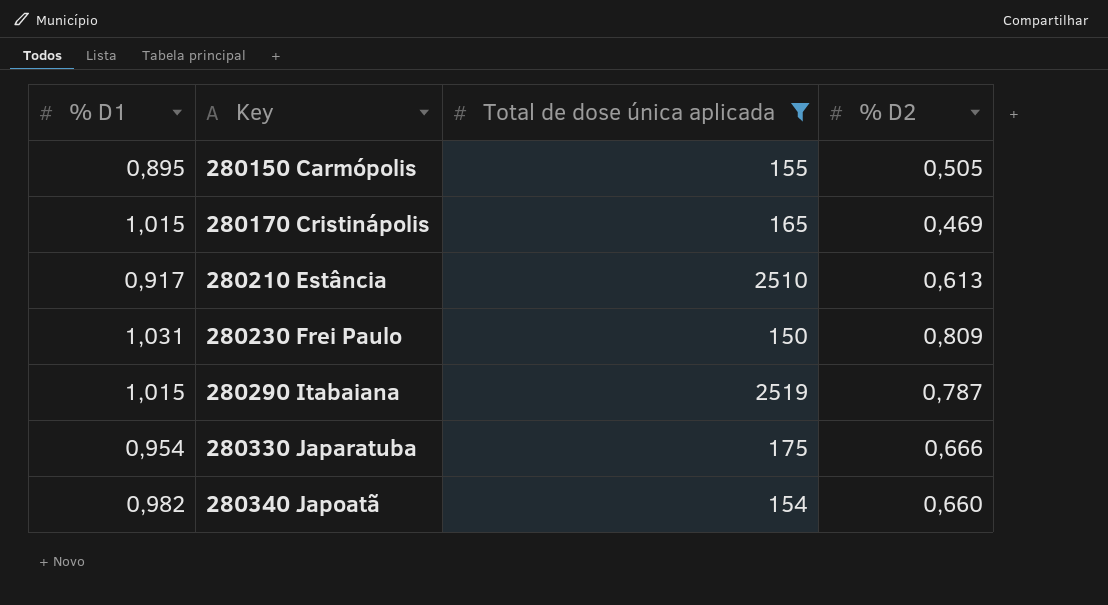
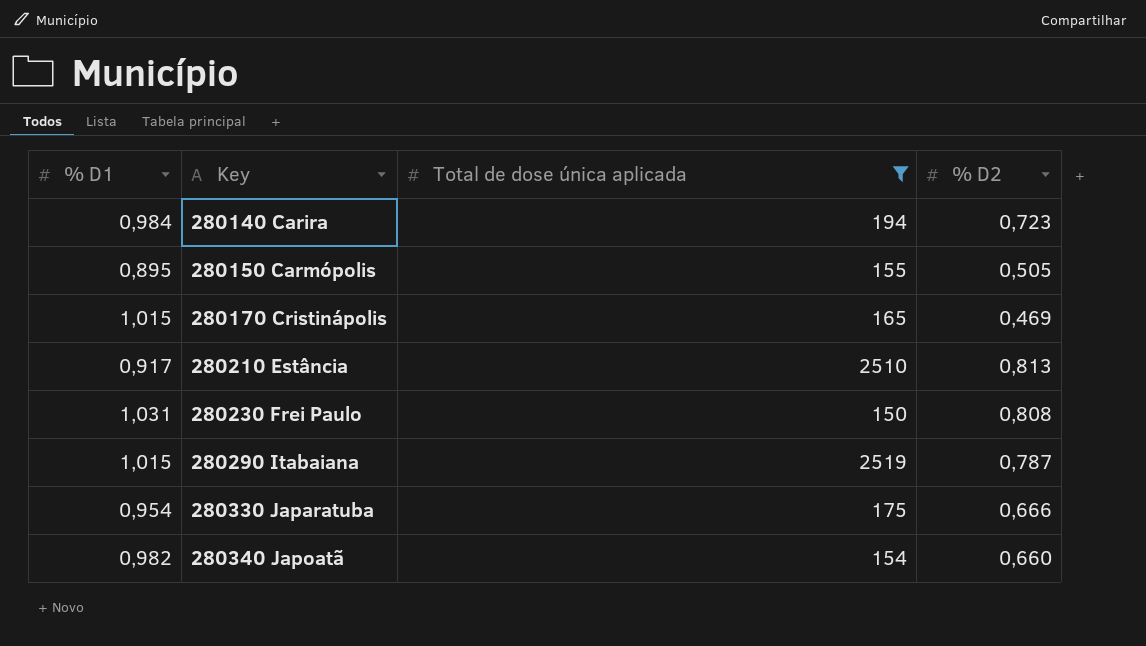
row 280140 Carira: none -> 0,984 | 194 | 0,723
280210 Estância | % D2: 0,613 -> 0,813
280230 Frei Paulo | % D2: 0,809 -> 0,808

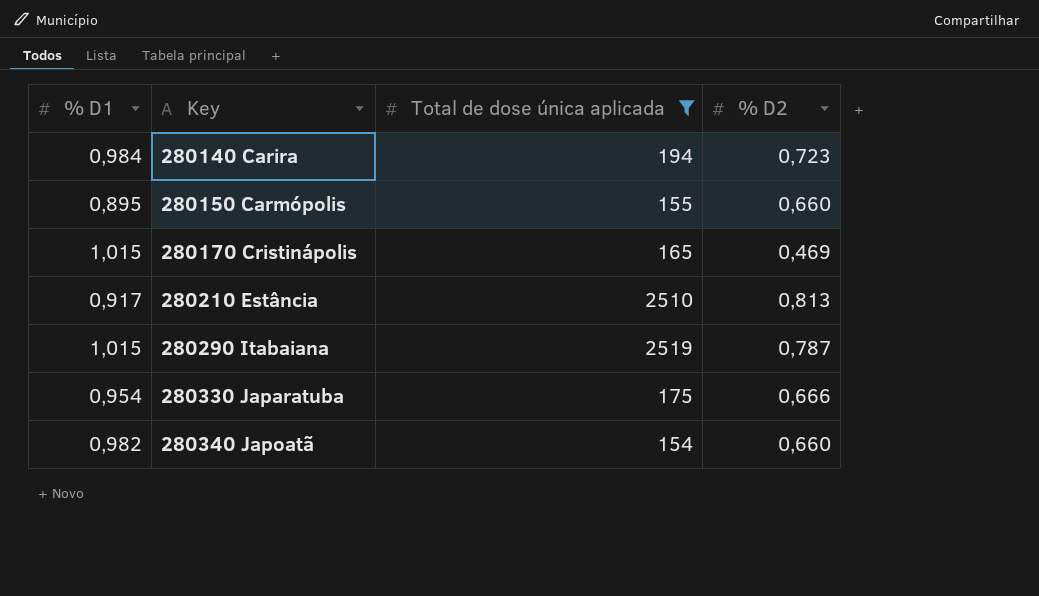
row 280230 Frei Paulo: 1,031 | 150 | 0,808 -> none
280150 Carmópolis | % D2: 0,505 -> 0,660

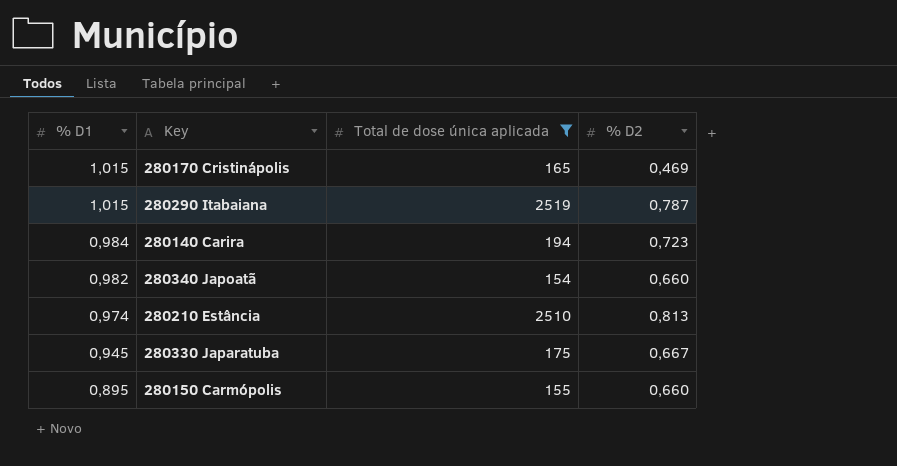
row order: Key ascending -> % D1 descending
280210 Estância | % D1: 0,917 -> 0,974
280330 Japaratuba | % D1: 0,954 -> 0,945
280330 Japaratuba | % D2: 0,666 -> 0,667

